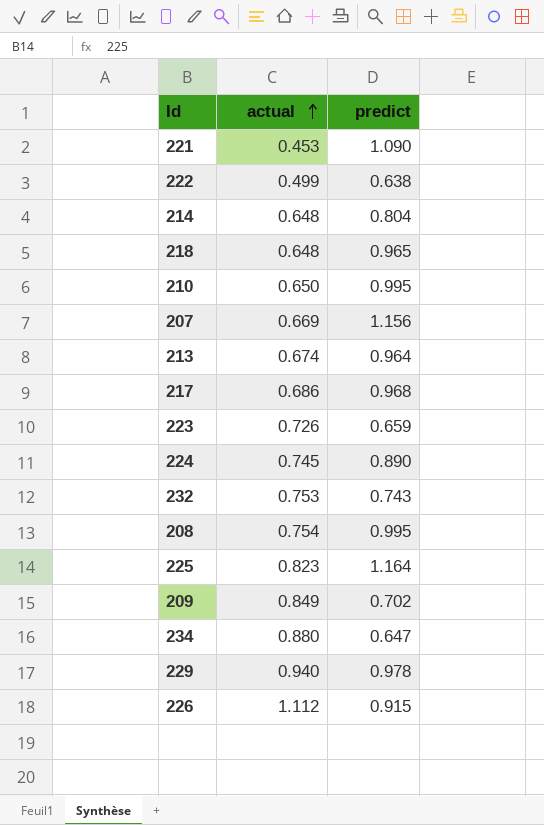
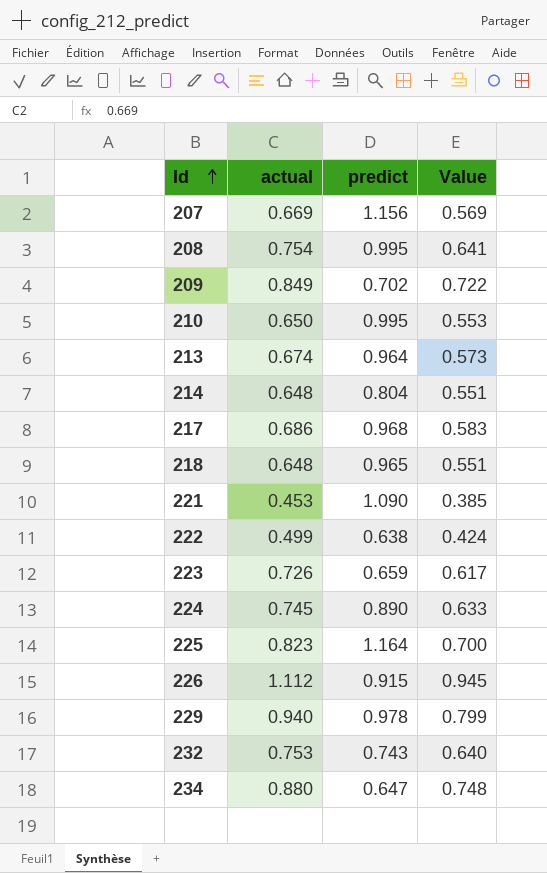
row order: actual ascending -> Id ascending
column Value | formula: none -> [actual] * 0.85

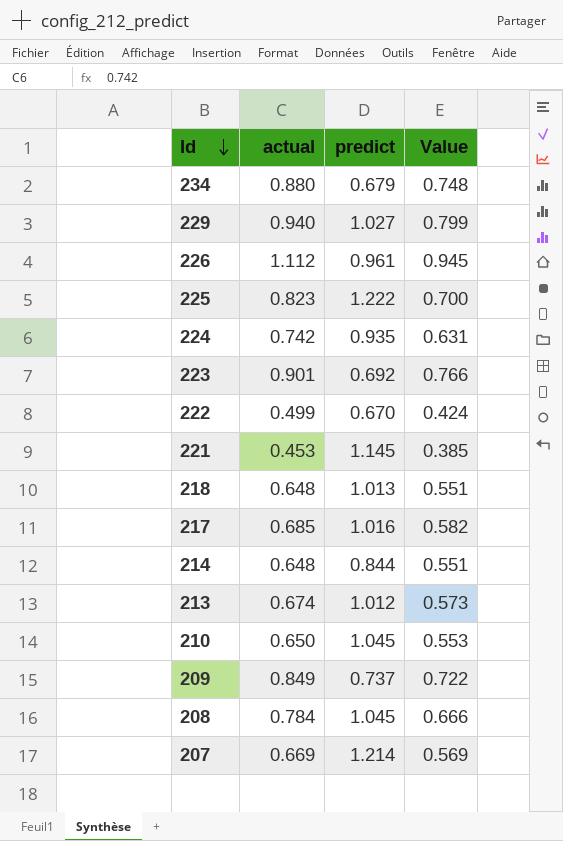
row order: Id ascending -> Id descending
row 232: 0.753 | 0.743 | 0.640 -> none
234 | predict: 0.647 -> 0.679
229 | predict: 0.978 -> 1.027
226 | predict: 0.915 -> 0.961
225 | predict: 1.164 -> 1.222
224 | actual: 0.745 -> 0.742
224 | predict: 0.890 -> 0.935
224 | Value: 0.633 -> 0.631
223 | actual: 0.726 -> 0.901
223 | predict: 0.659 -> 0.692
223 | Value: 0.617 -> 0.766
222 | predict: 0.638 -> 0.670
221 | predict: 1.090 -> 1.145
218 | predict: 0.965 -> 1.013
217 | actual: 0.686 -> 0.685
217 | predict: 0.968 -> 1.016
217 | Value: 0.583 -> 0.582
214 | predict: 0.804 -> 0.844
213 | predict: 0.964 -> 1.012
210 | predict: 0.995 -> 1.045
209 | predict: 0.702 -> 0.737
208 | actual: 0.754 -> 0.784
208 | predict: 0.995 -> 1.045
208 | Value: 0.641 -> 0.666
207 | predict: 1.156 -> 1.214

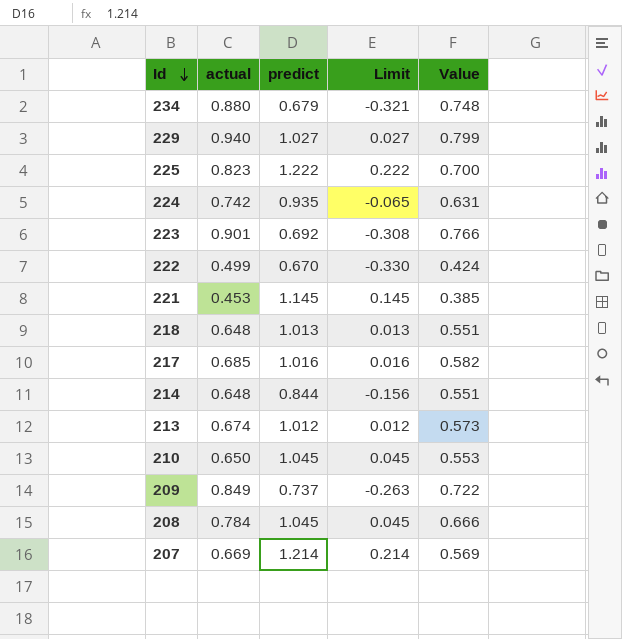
column Limit | formula: none -> [predict] - 1
row 226: 1.112 | 0.961 | 0.945 -> none

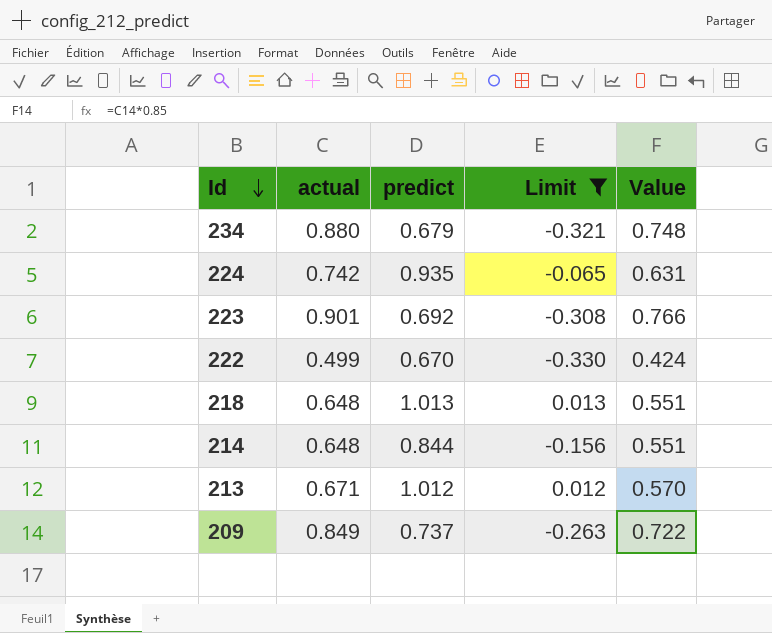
filter: none -> Limit <= 0.013
213 | actual: 0.674 -> 0.671
213 | Value: 0.573 -> 0.570

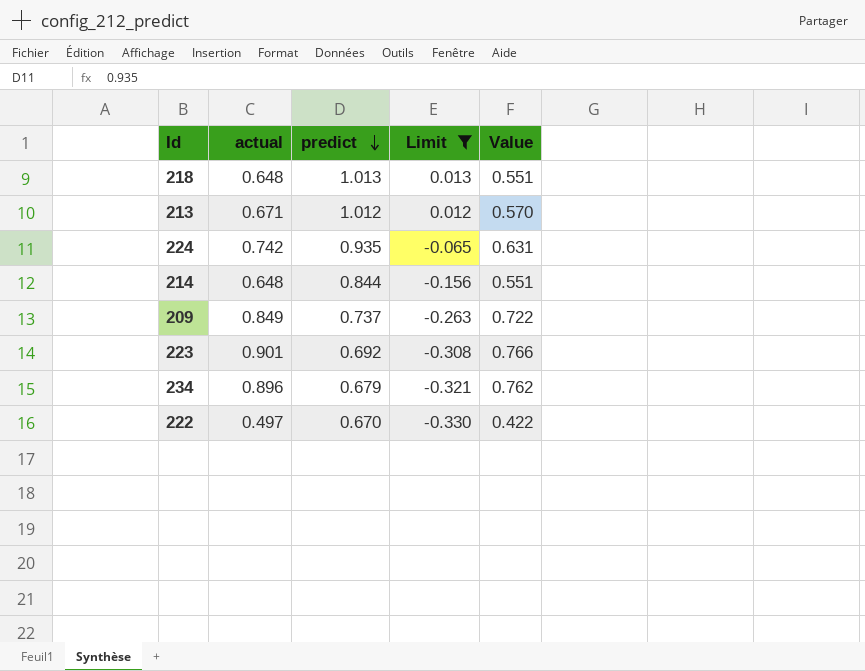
row order: Id descending -> predict descending
234 | actual: 0.880 -> 0.896
234 | Value: 0.748 -> 0.762
222 | actual: 0.499 -> 0.497
222 | Value: 0.424 -> 0.422

